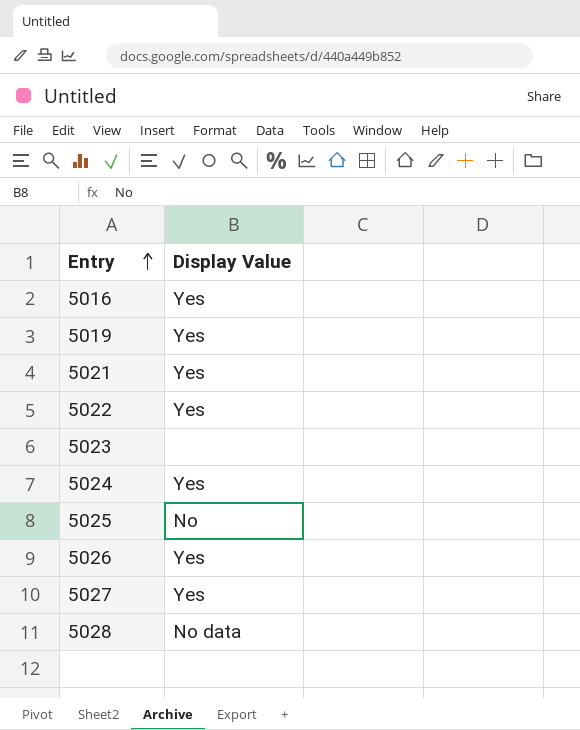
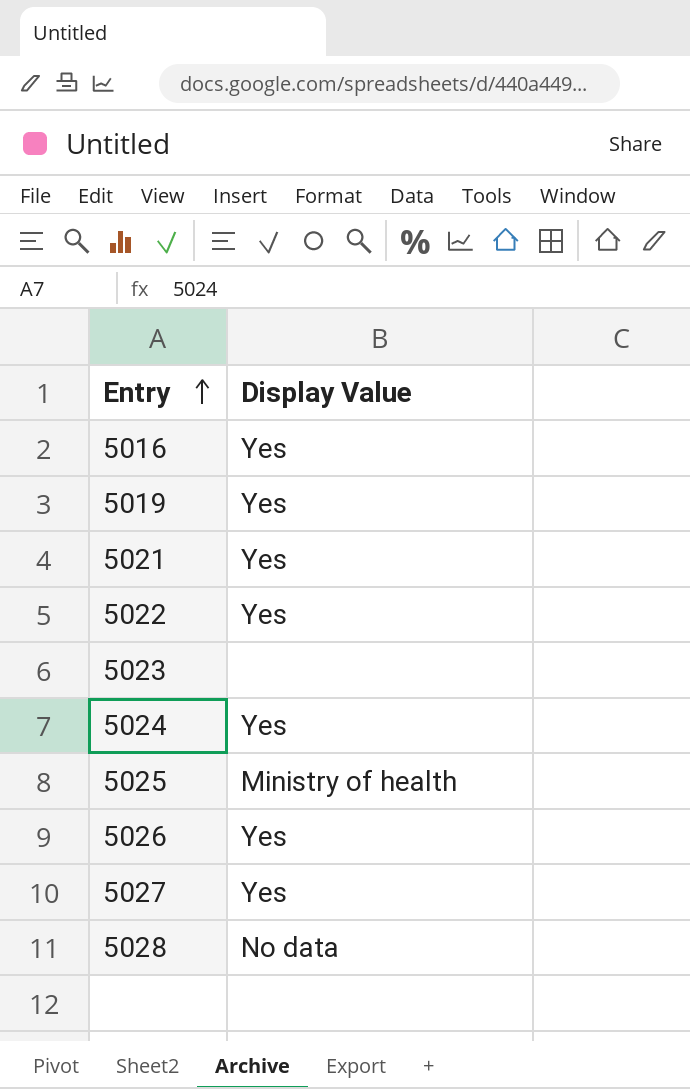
5025 | Display Value: No -> Ministry of health

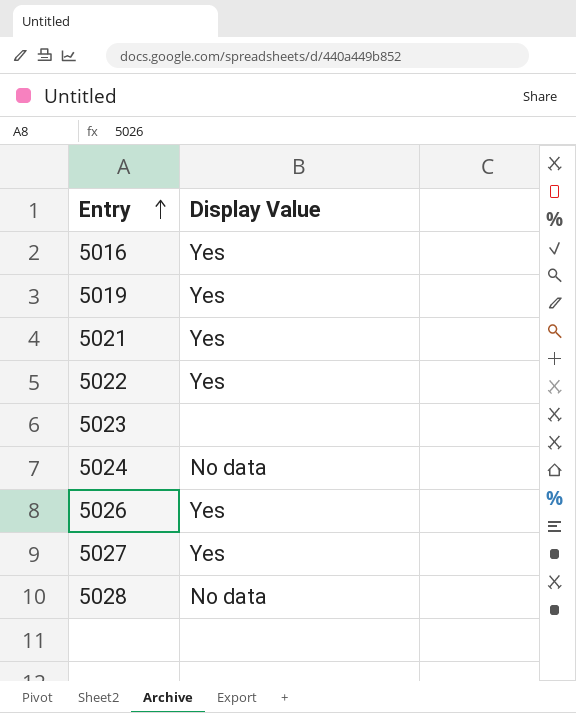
row 5025: Ministry of health -> none
5024 | Display Value: Yes -> No data

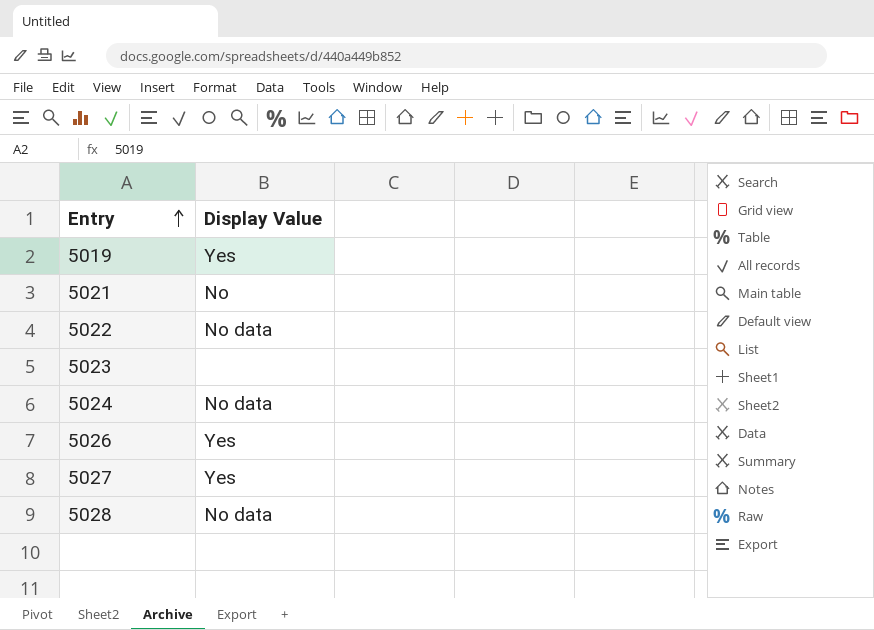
row 5016: Yes -> none
5021 | Display Value: Yes -> No
5022 | Display Value: Yes -> No data

